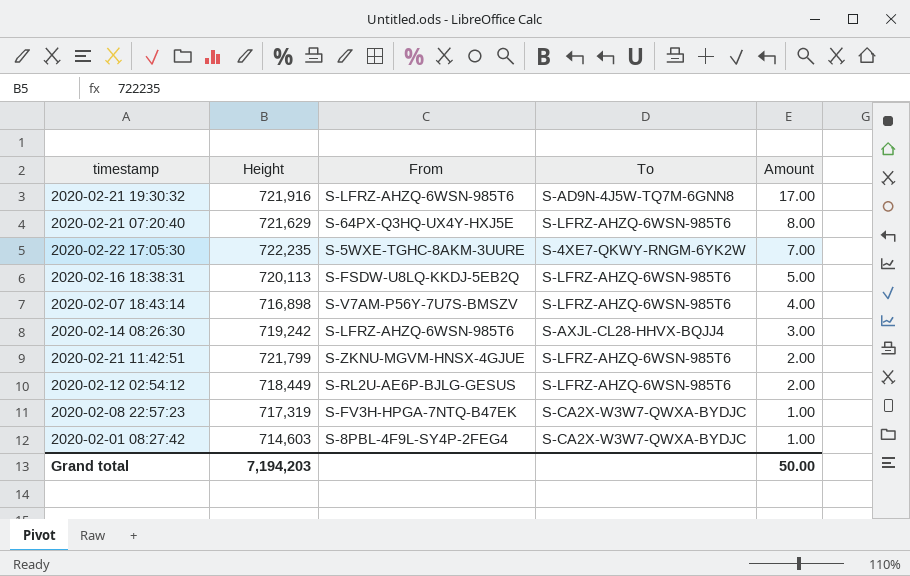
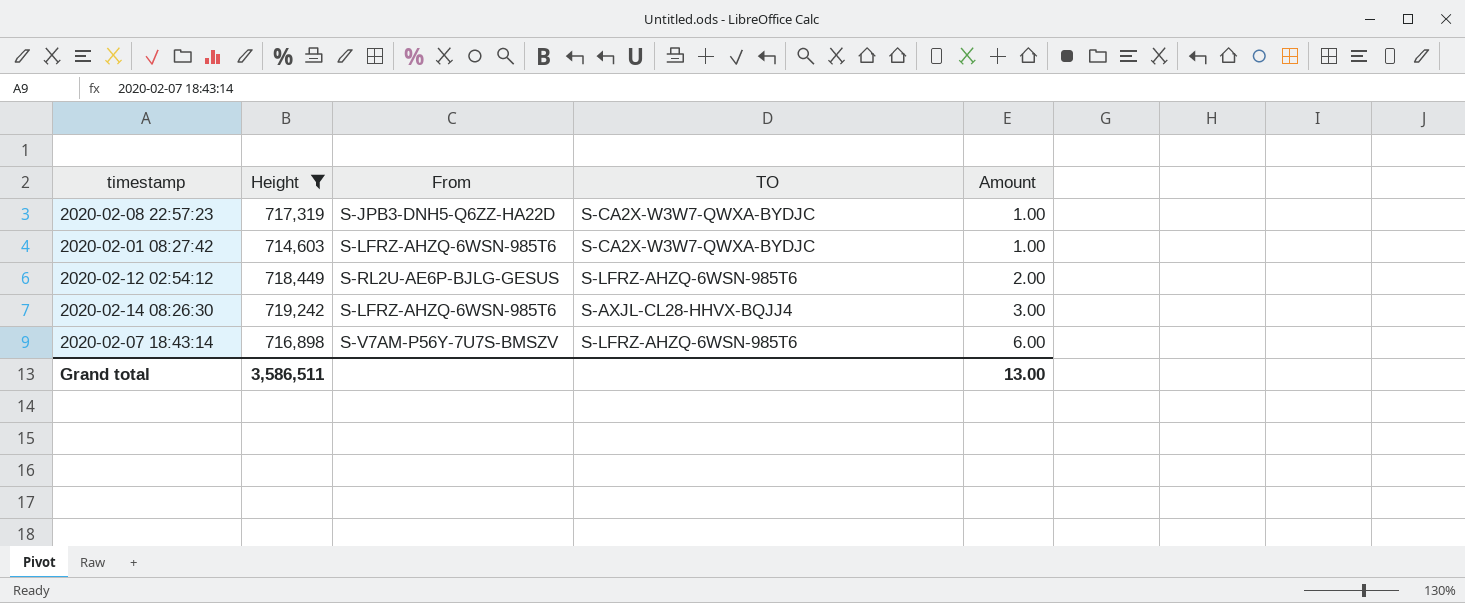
filter: none -> Height <= 719,242
row order: Amount descending -> Amount ascending
column name: To -> TO
2020-02-08 22:57:23 | From: S-FV3H-HPGA-7NTQ-B47EK -> S-JPB3-DNH5-Q6ZZ-HA22D
2020-02-01 08:27:42 | From: S-8PBL-4F9L-SY4P-2FEG4 -> S-LFRZ-AHZQ-6WSN-985T6
2020-02-07 18:43:14 | Amount: 4.00 -> 6.00
Grand total | Height: 7,194,203 -> 3,586,511
Grand total | Amount: 50.00 -> 13.00

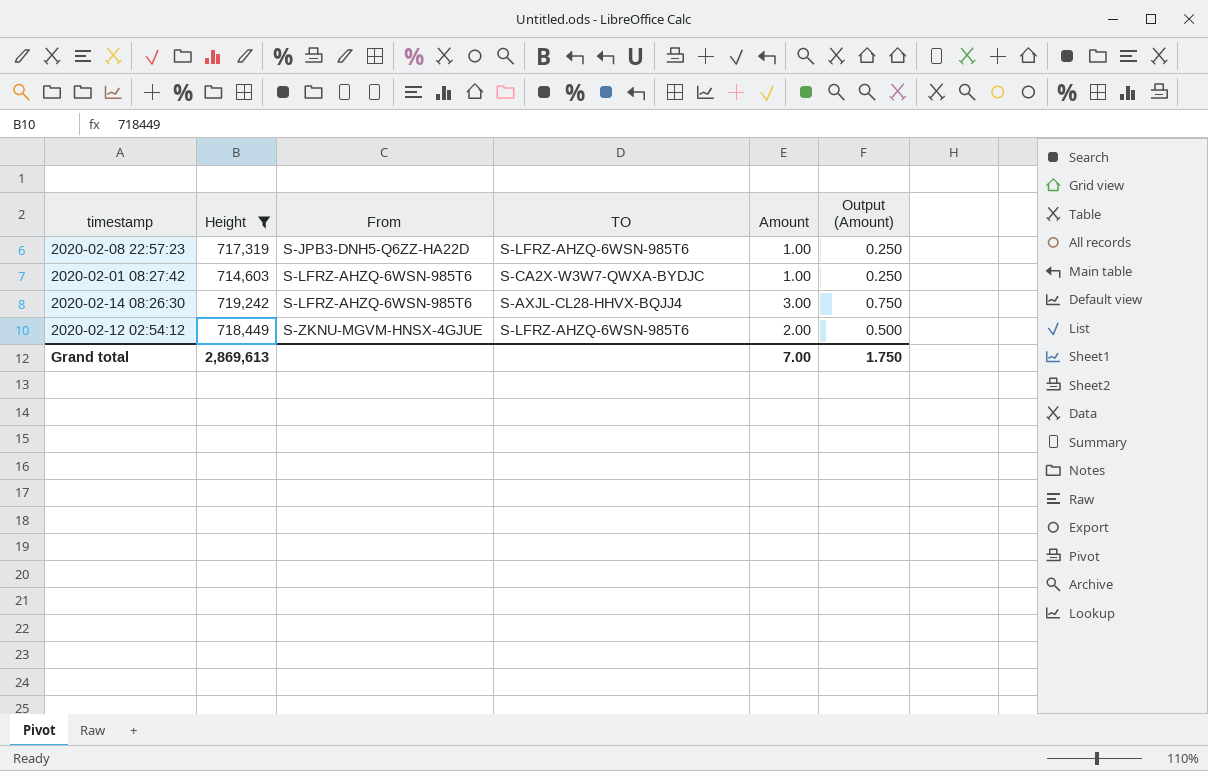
row order: Amount ascending -> From ascending
column Output (Amount) | formula: none -> [Amount] * 0.25
row 2020-02-07 18:43:14: 716,898 | S-V7AM-P56Y-7U7S-BMSZV | S-LFRZ-AHZQ-6WSN-985T6 | 6.00 -> none
2020-02-08 22:57:23 | TO: S-CA2X-W3W7-QWXA-BYDJC -> S-LFRZ-AHZQ-6WSN-985T6
2020-02-12 02:54:12 | From: S-RL2U-AE6P-BJLG-GESUS -> S-ZKNU-MGVM-HNSX-4GJUE
Grand total | Height: 3,586,511 -> 2,869,613
Grand total | Amount: 13.00 -> 7.00

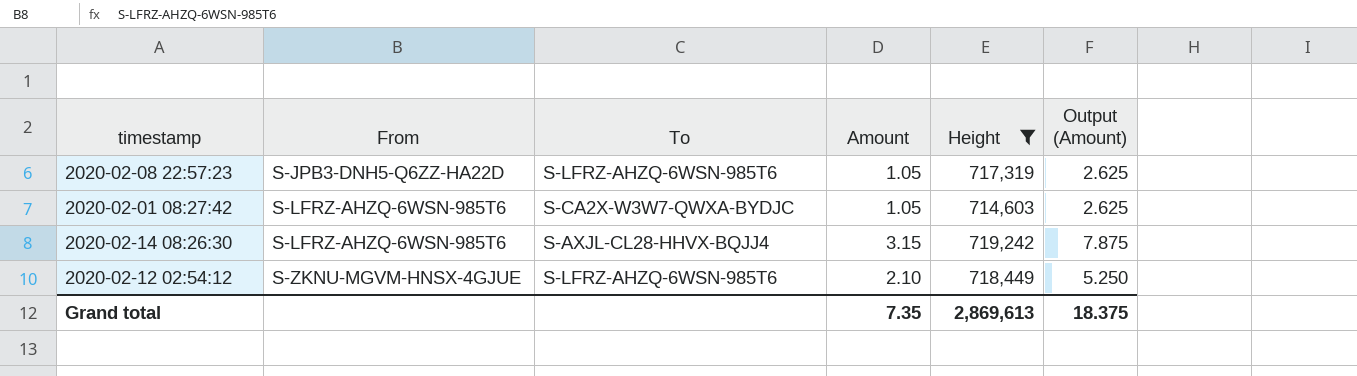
column name: TO -> To
column Height | position: 2 -> 5
column Output (Amount) | formula: [Amount] * 0.25 -> [Amount] * 2.5
2020-02-08 22:57:23 | Amount: 1.00 -> 1.05
2020-02-01 08:27:42 | Amount: 1.00 -> 1.05
2020-02-14 08:26:30 | Amount: 3.00 -> 3.15
2020-02-12 02:54:12 | Amount: 2.00 -> 2.10
Grand total | Amount: 7.00 -> 7.35
Grand total | Output (Amount): 1.750 -> 18.375

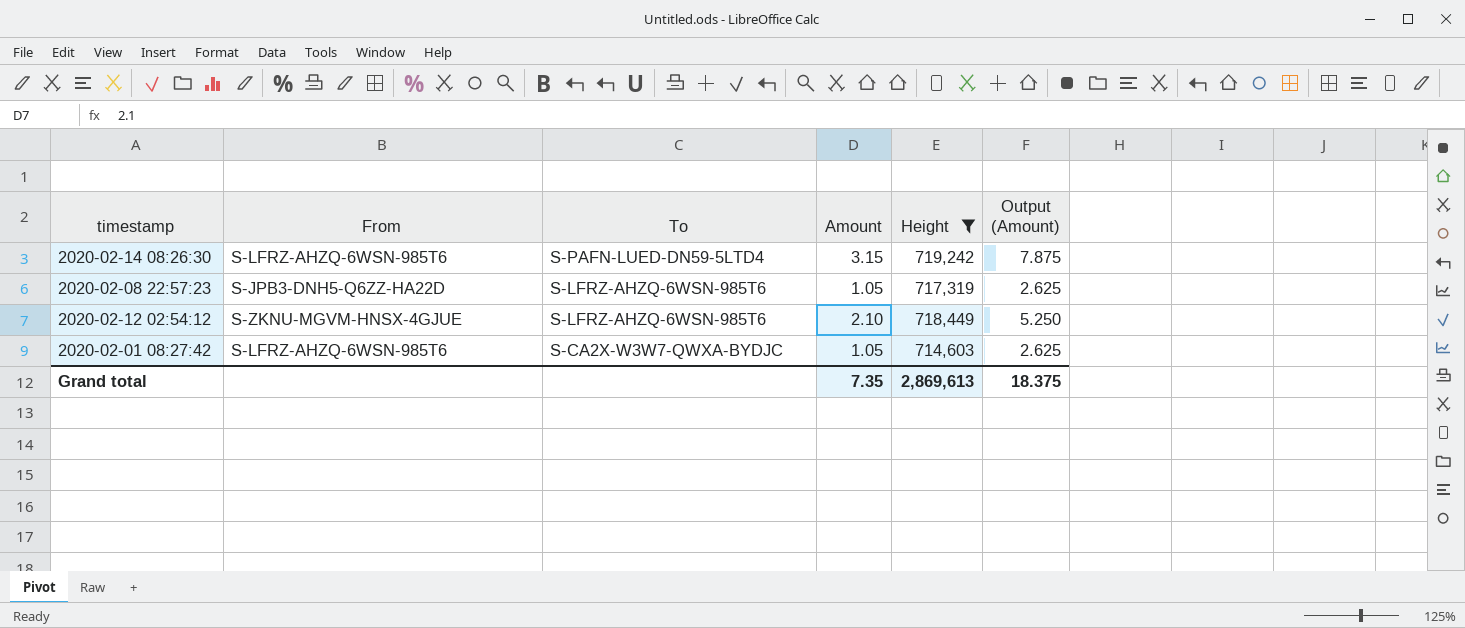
row order: From ascending -> To descending
2020-02-14 08:26:30 | To: S-AXJL-CL28-HHVX-BQJJ4 -> S-PAFN-LUED-DN59-5LTD4

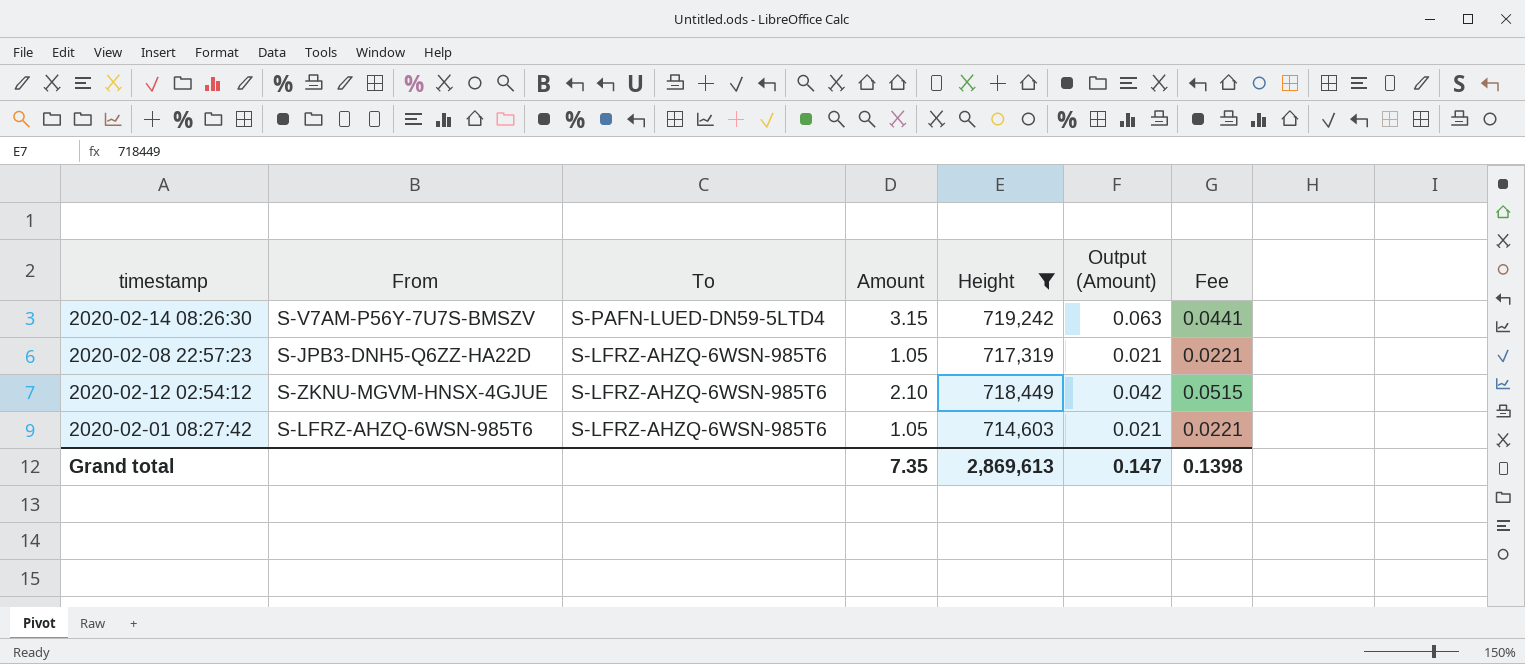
column Output (Amount) | formula: [Amount] * 2.5 -> [Amount] * 0.02
column Fee | position: none -> 7
2020-02-14 08:26:30 | From: S-LFRZ-AHZQ-6WSN-985T6 -> S-V7AM-P56Y-7U7S-BMSZV
2020-02-01 08:27:42 | To: S-CA2X-W3W7-QWXA-BYDJC -> S-LFRZ-AHZQ-6WSN-985T6
Grand total | Output (Amount): 18.375 -> 0.147

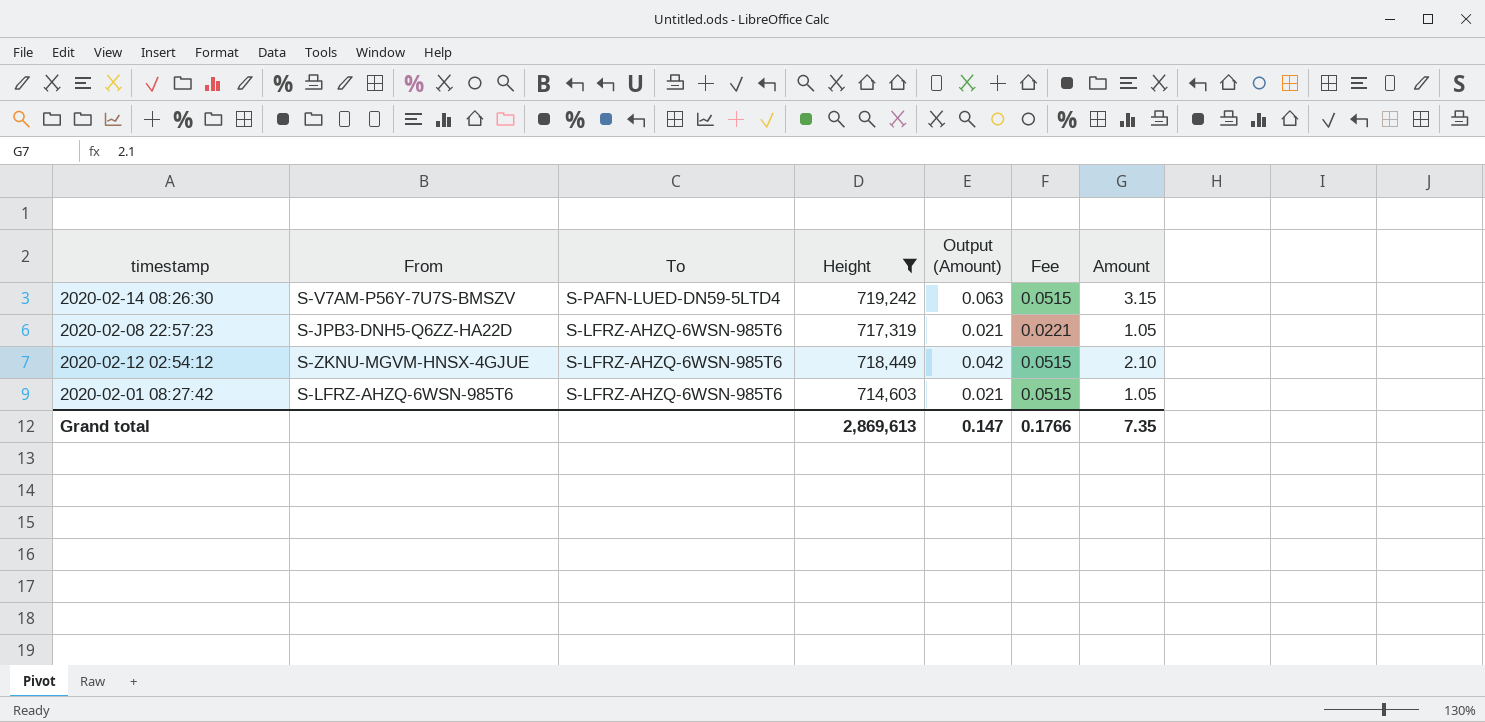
column Amount | position: 4 -> 7
2020-02-14 08:26:30 | Fee: 0.0441 -> 0.0515
2020-02-01 08:27:42 | Fee: 0.0221 -> 0.0515
Grand total | Fee: 0.1398 -> 0.1766

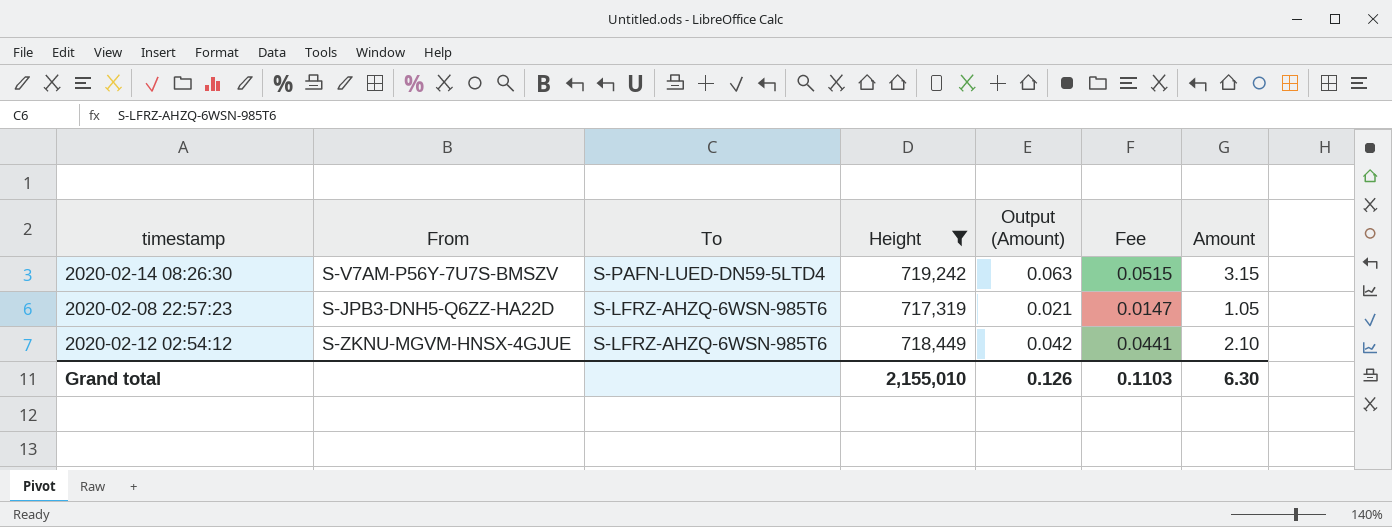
row 2020-02-01 08:27:42: S-LFRZ-AHZQ-6WSN-985T6 | S-LFRZ-AHZQ-6WSN-985T6 | 714,603 | 0.021 | 0.0515 | 1.05 -> none
2020-02-08 22:57:23 | Fee: 0.0221 -> 0.0147
2020-02-12 02:54:12 | Fee: 0.0515 -> 0.0441
Grand total | Height: 2,869,613 -> 2,155,010
Grand total | Output (Amount): 0.147 -> 0.126
Grand total | Fee: 0.1766 -> 0.1103
Grand total | Amount: 7.35 -> 6.30

